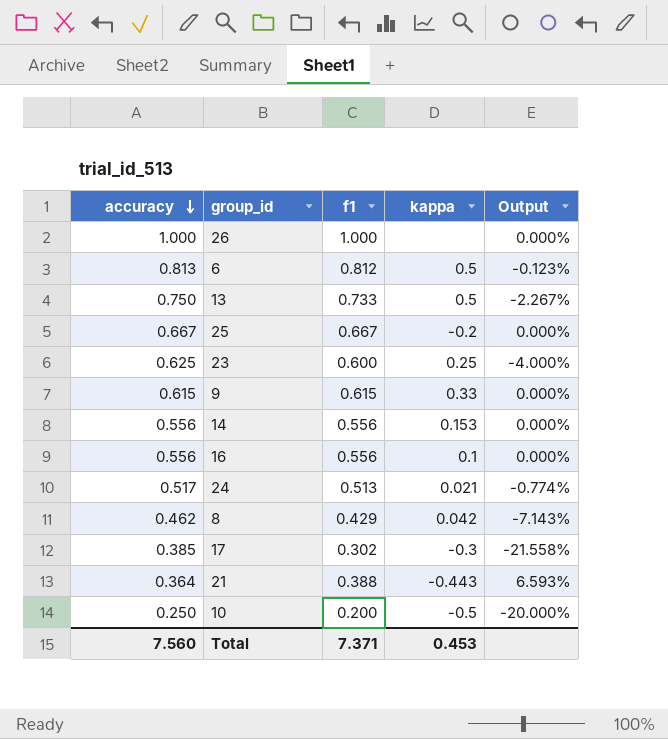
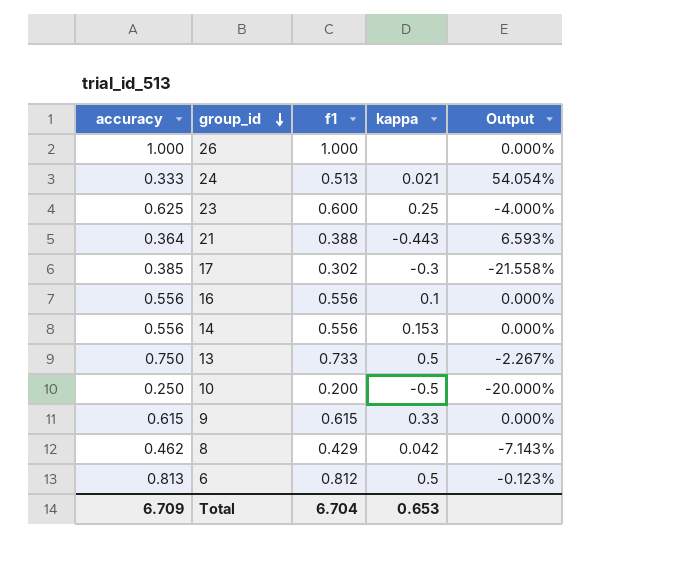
row order: accuracy descending -> group_id descending
row 25: 0.667 | 0.667 | -0.2 | 0.000% -> none
24 | accuracy: 0.517 -> 0.333
24 | Output: -0.774% -> 54.054%
Total | accuracy: 7.560 -> 6.709
Total | f1: 7.371 -> 6.704
Total | kappa: 0.453 -> 0.653

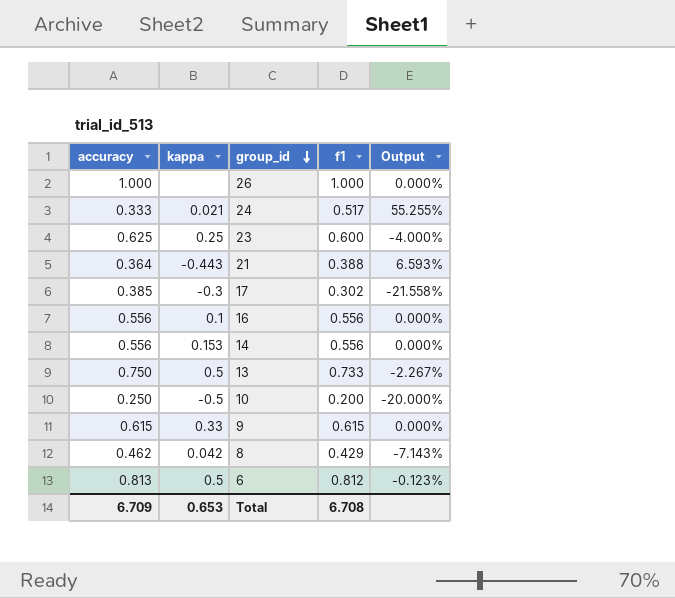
column kappa | position: 4 -> 2
24 | f1: 0.513 -> 0.517
24 | Output: 54.054% -> 55.255%
Total | f1: 6.704 -> 6.708

